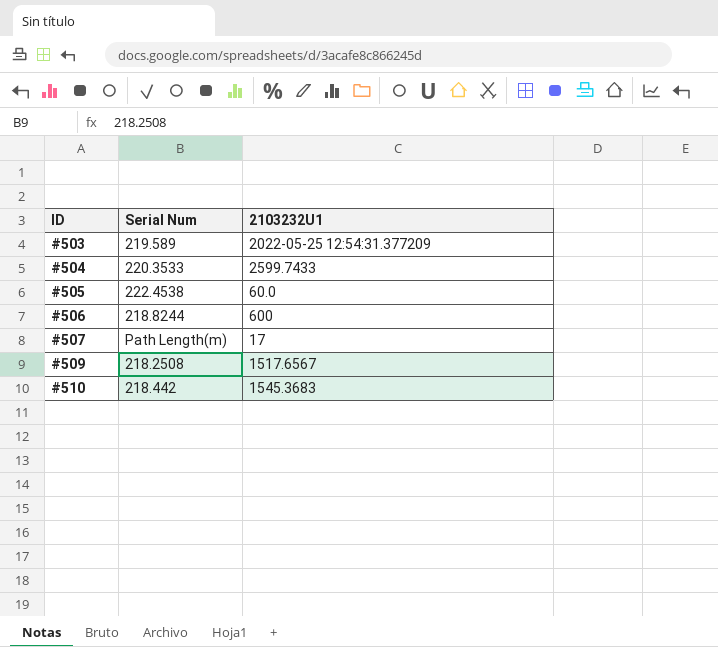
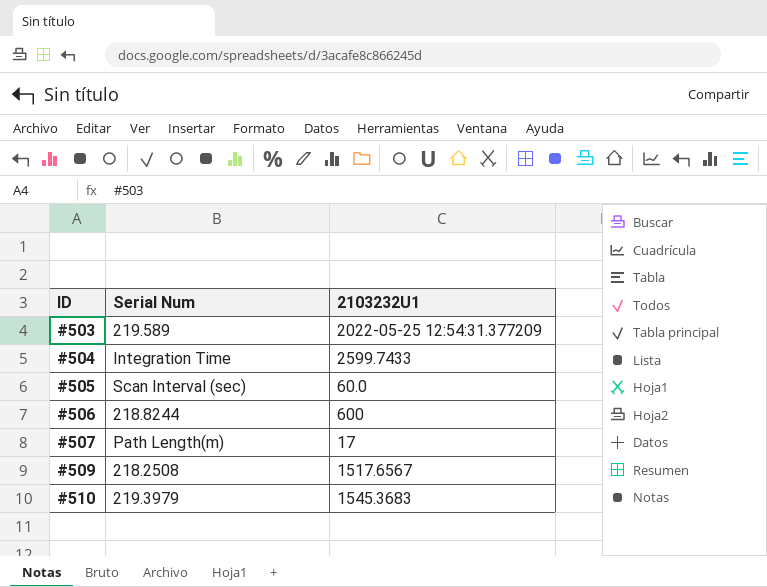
#504 | Serial Num: 220.3533 -> Integration Time
#505 | Serial Num: 222.4538 -> Scan Interval (sec)
#510 | Serial Num: 218.442 -> 219.3979

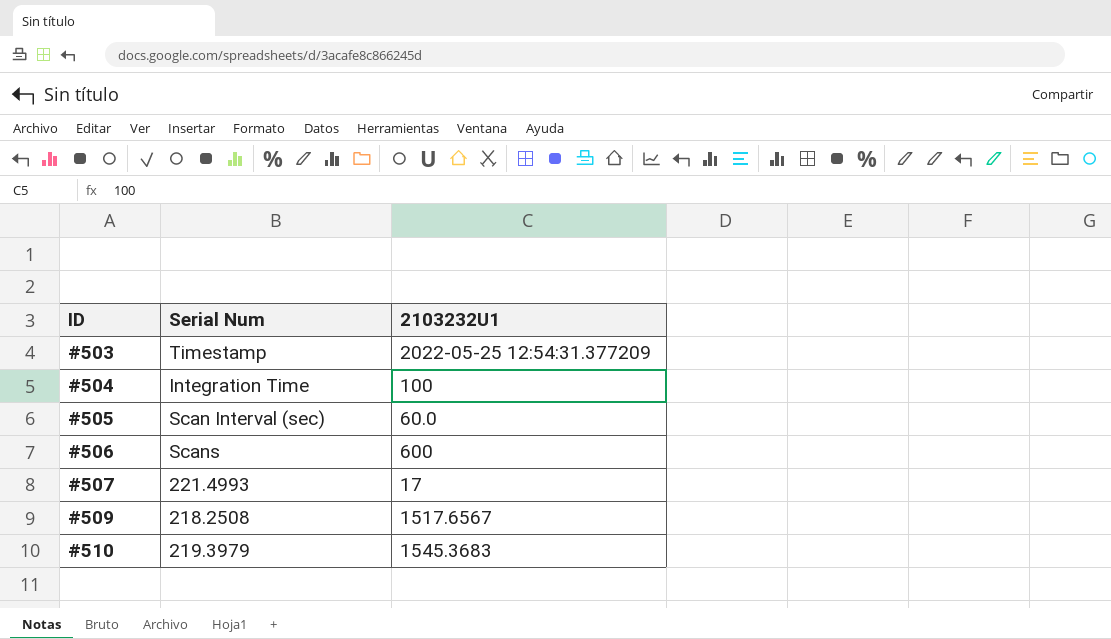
#503 | Serial Num: 219.589 -> Timestamp
#504 | 2103232U1: 2599.7433 -> 100
#506 | Serial Num: 218.8244 -> Scans
#507 | Serial Num: Path Length(m) -> 221.4993

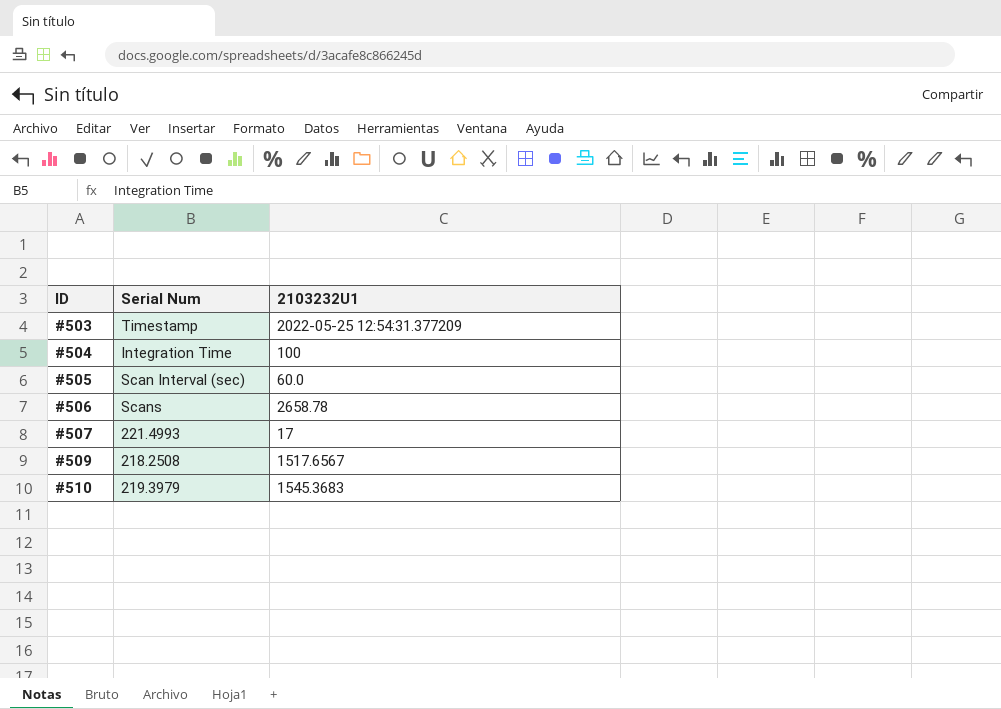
#506 | 2103232U1: 600 -> 2658.78

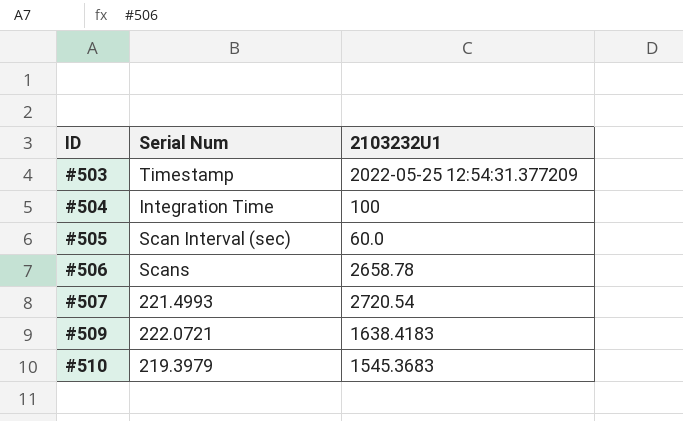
#507 | 2103232U1: 17 -> 2720.54
#509 | Serial Num: 218.2508 -> 222.0721
#509 | 2103232U1: 1517.6567 -> 1638.4183

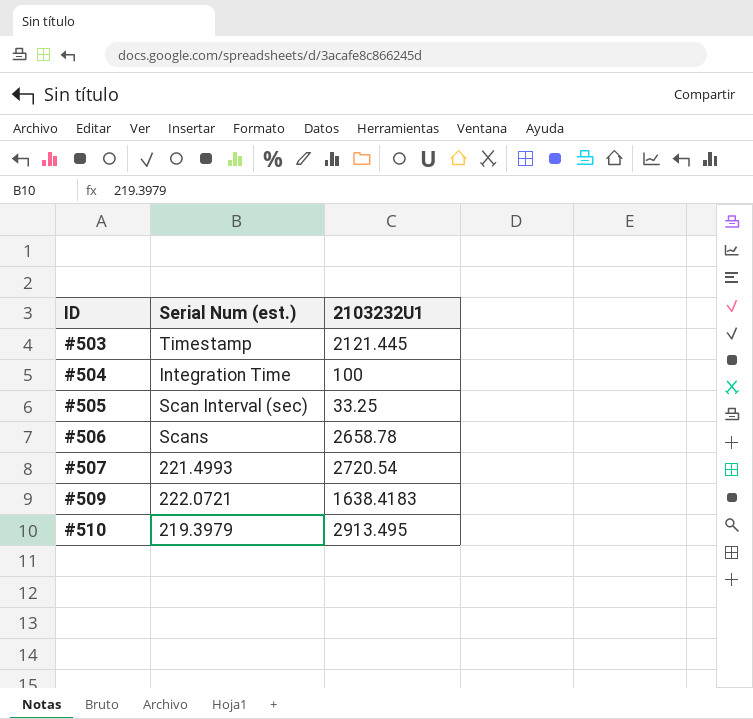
column name: Serial Num -> Serial Num (est.)
#503 | 2103232U1: 2022-05-25 12:54:31.377209 -> 2121.445
#505 | 2103232U1: 60.0 -> 33.25
#510 | 2103232U1: 1545.3683 -> 2913.495

